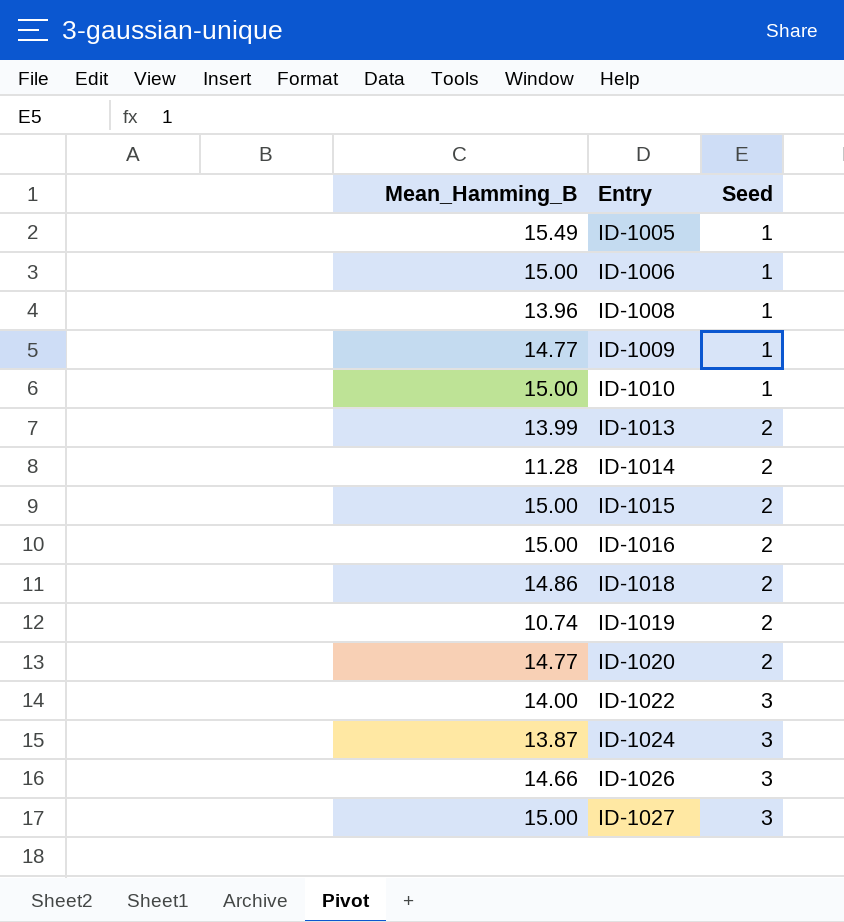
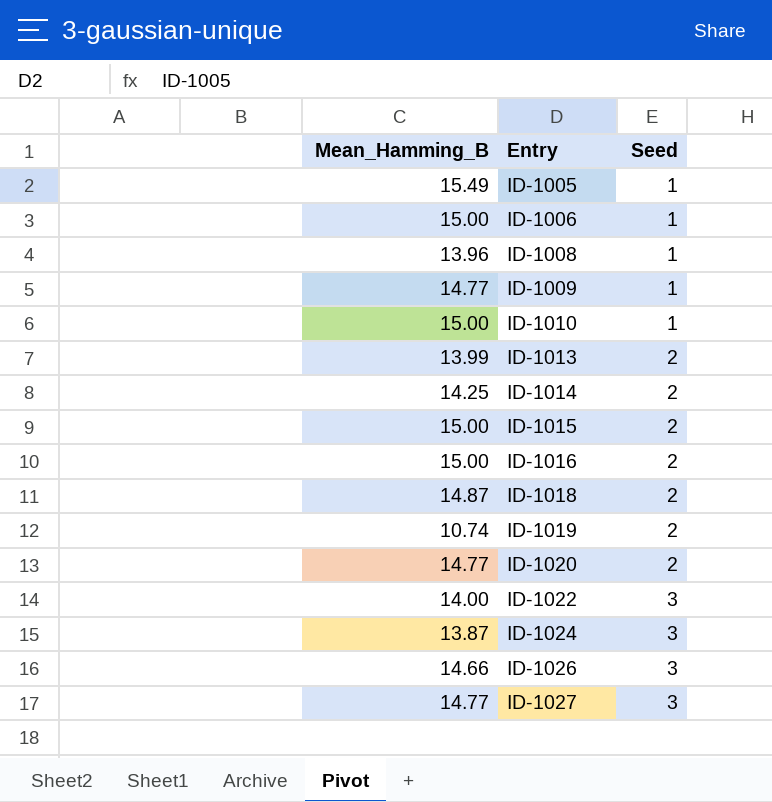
ID-1014 | Mean_Hamming_B: 11.28 -> 14.25
ID-1018 | Mean_Hamming_B: 14.86 -> 14.87
ID-1027 | Mean_Hamming_B: 15.00 -> 14.77

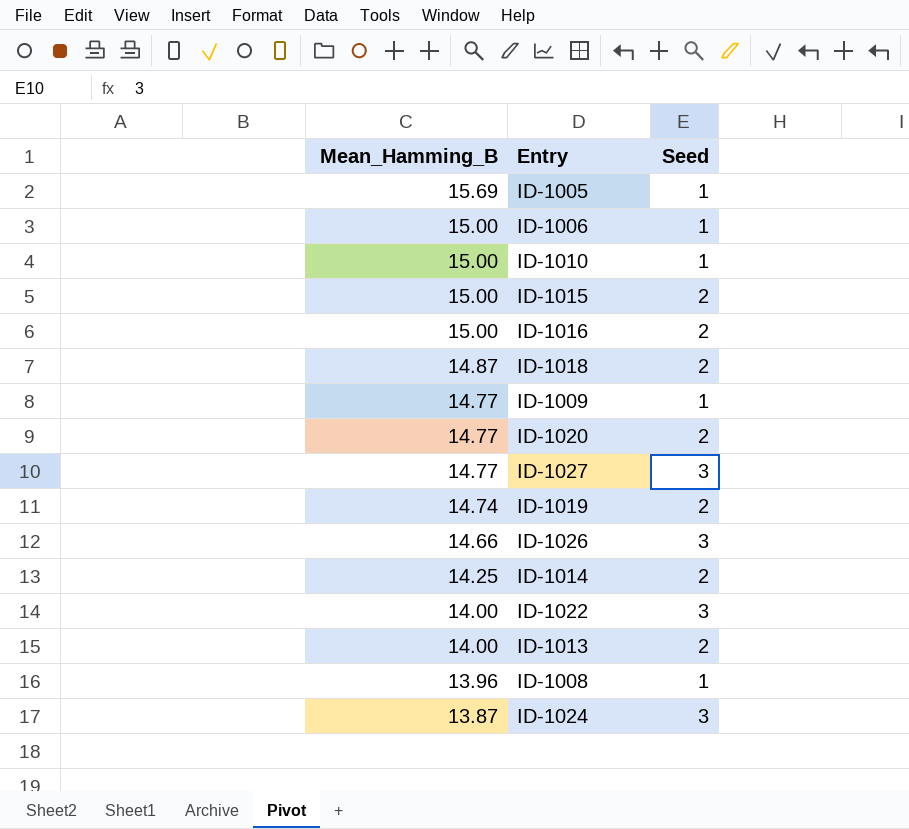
row order: Entry ascending -> Mean_Hamming_B descending
ID-1005 | Mean_Hamming_B: 15.49 -> 15.69
ID-1019 | Mean_Hamming_B: 10.74 -> 14.74
ID-1013 | Mean_Hamming_B: 13.99 -> 14.00

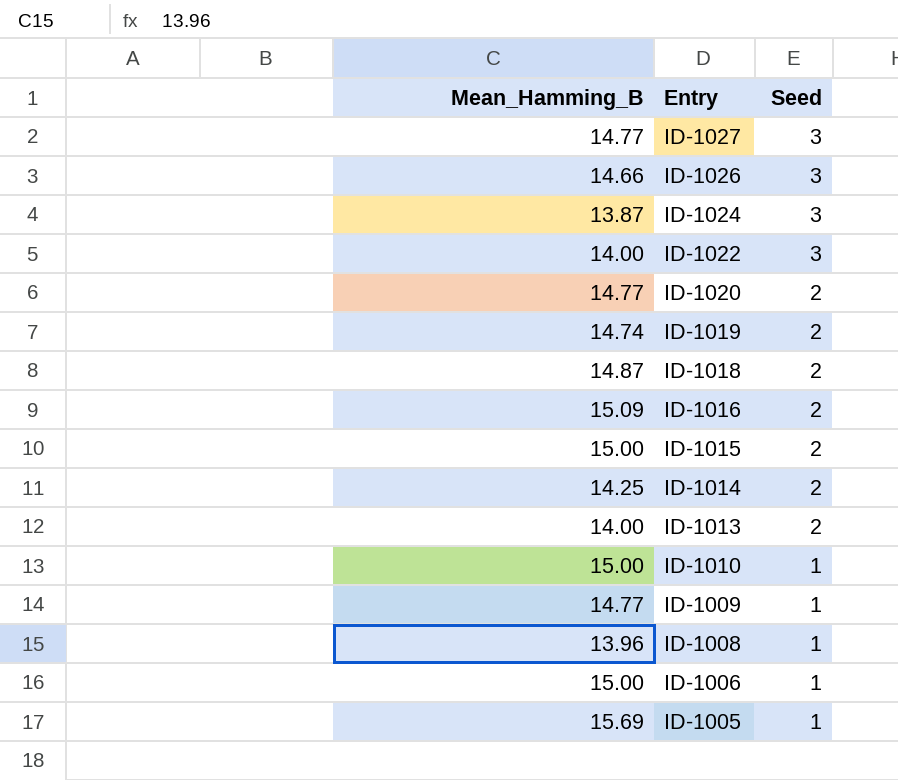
row order: Mean_Hamming_B descending -> Entry descending
ID-1016 | Mean_Hamming_B: 15.00 -> 15.09

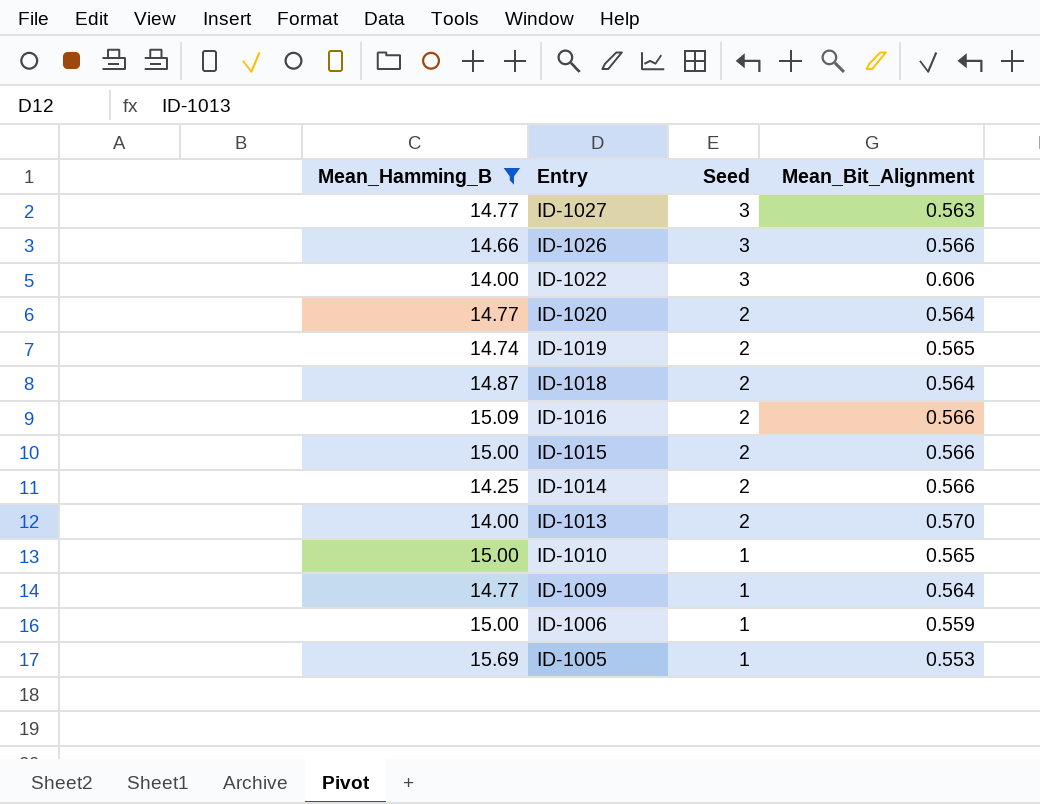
filter: none -> Mean_Hamming_B >= 14.00
column Mean_Bit_Alignment | position: none -> 4

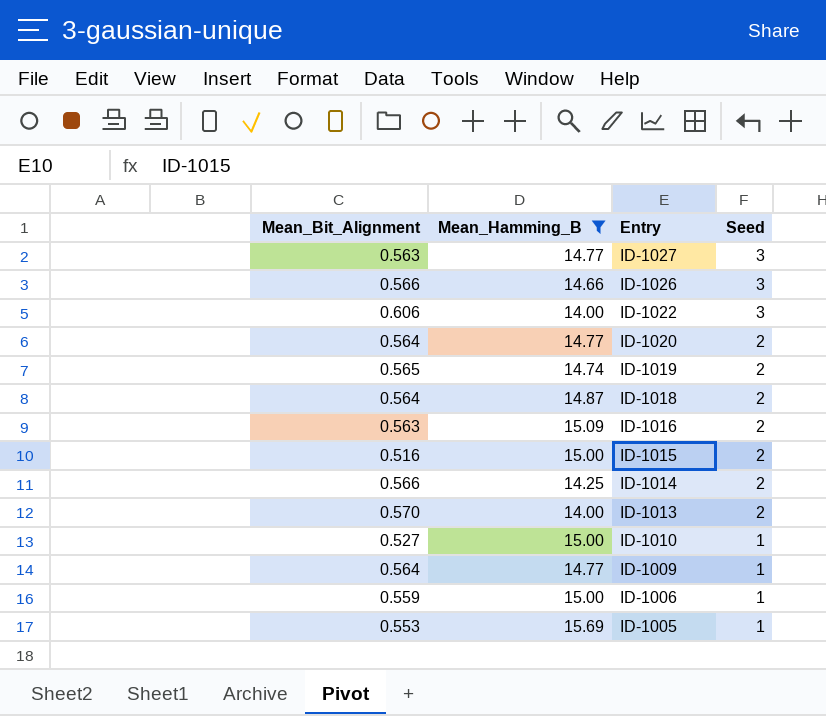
column Mean_Bit_Alignment | position: 4 -> 1
ID-1016 | Mean_Bit_Alignment: 0.566 -> 0.563
ID-1015 | Mean_Bit_Alignment: 0.566 -> 0.516
ID-1010 | Mean_Bit_Alignment: 0.565 -> 0.527

